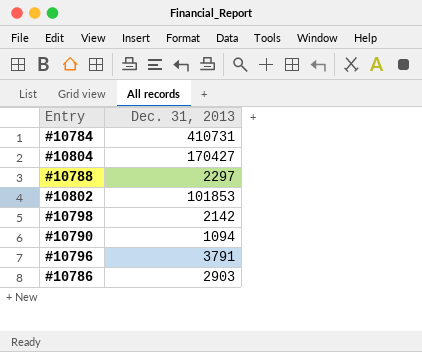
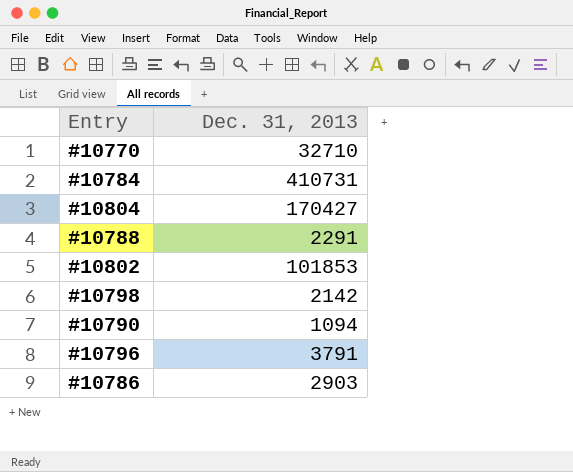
row #10770: none -> 32710
#10788 | Dec. 31, 2013: 2297 -> 2291

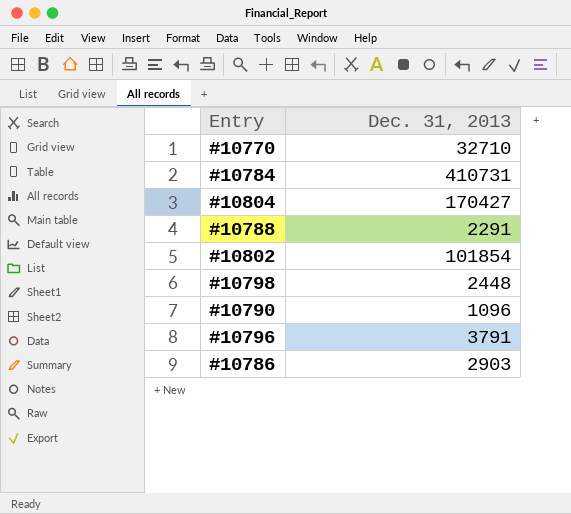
#10802 | Dec. 31, 2013: 101853 -> 101854
#10798 | Dec. 31, 2013: 2142 -> 2448
#10790 | Dec. 31, 2013: 1094 -> 1096

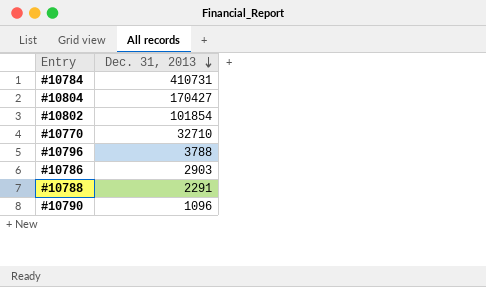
row order: none -> Dec. 31, 2013 descending
row #10798: 2448 -> none
#10796 | Dec. 31, 2013: 3791 -> 3788

